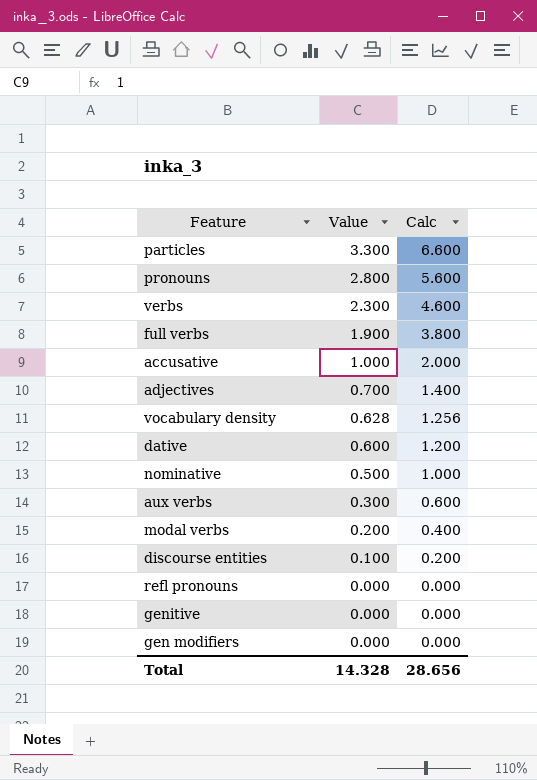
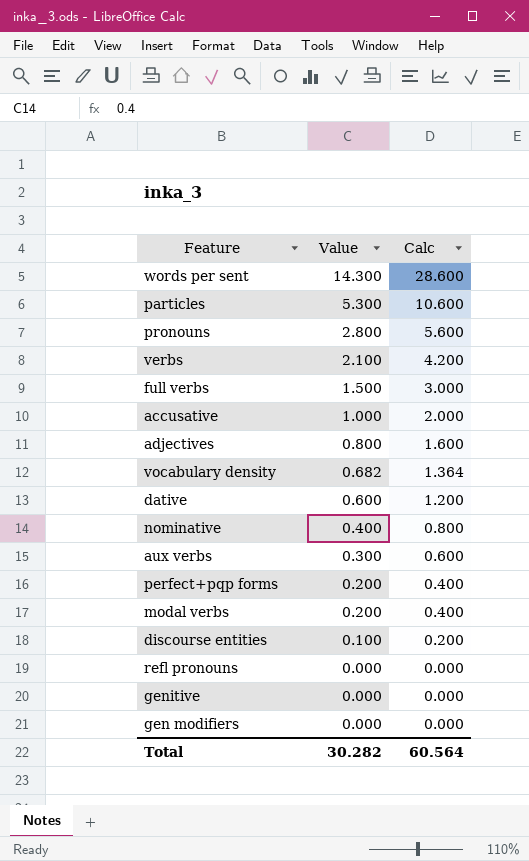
row words per sent: none -> 14.300 | 28.600
particles | Value: 3.300 -> 5.300
particles | Calc: 6.600 -> 10.600
verbs | Value: 2.300 -> 2.100
verbs | Calc: 4.600 -> 4.200
full verbs | Value: 1.900 -> 1.500
full verbs | Calc: 3.800 -> 3.000
adjectives | Value: 0.700 -> 0.800
adjectives | Calc: 1.400 -> 1.600
vocabulary density | Value: 0.628 -> 0.682
vocabulary density | Calc: 1.256 -> 1.364
nominative | Value: 0.500 -> 0.400
nominative | Calc: 1.000 -> 0.800
row perfect+pqp forms: none -> 0.200 | 0.400
Total | Value: 14.328 -> 30.282
Total | Calc: 28.656 -> 60.564

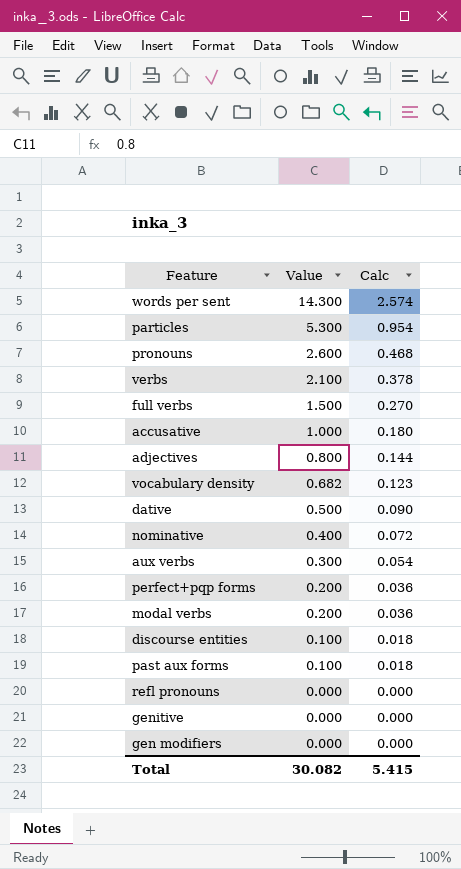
column Calc | formula: [Value] * 2 -> [Value] * 0.18
pronouns | Value: 2.800 -> 2.600
dative | Value: 0.600 -> 0.500
row past aux forms: none -> 0.100 | 0.018
Total | Value: 30.282 -> 30.082
Total | Calc: 60.564 -> 5.415

